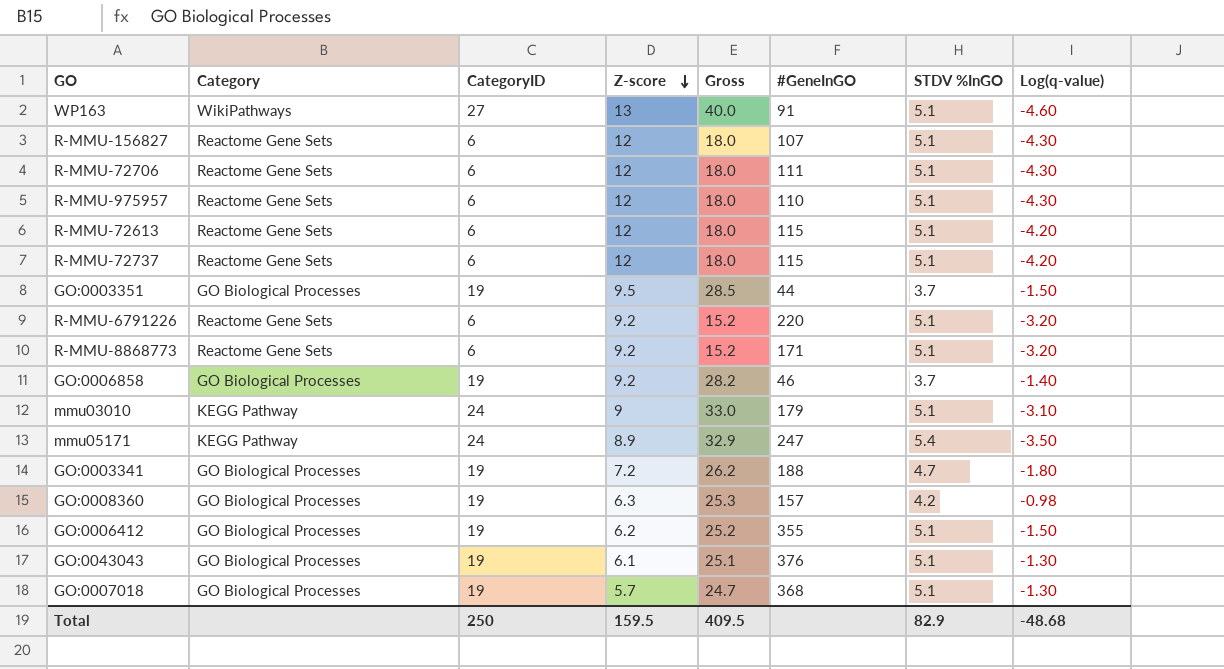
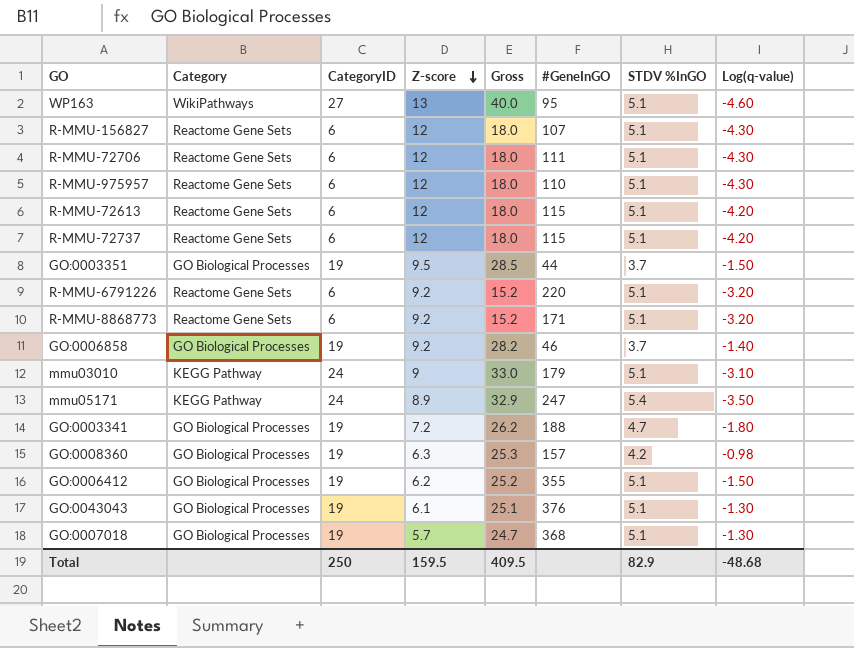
WP163 | #GeneInGO: 91 -> 95

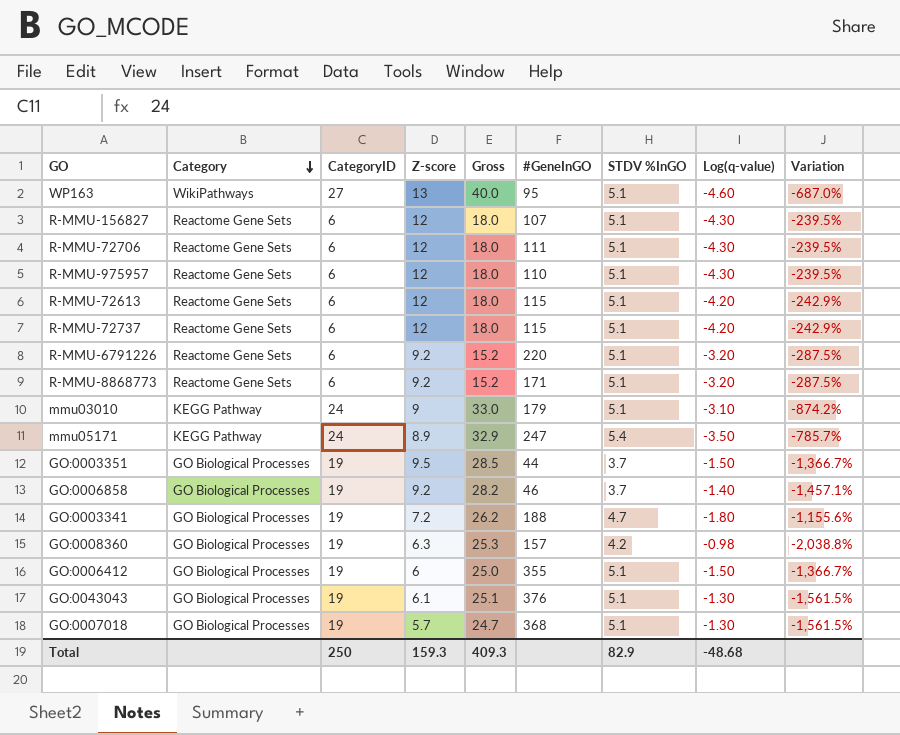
row order: Z-score descending -> Category descending
column Variation | formula: none -> ([CategoryID] - [Log(q-value)]) / [Log(q-value)]
GO:0006412 | Z-score: 6.2 -> 6
GO:0006412 | Gross: 25.2 -> 25.0
Total | Z-score: 159.5 -> 159.3
Total | Gross: 409.5 -> 409.3

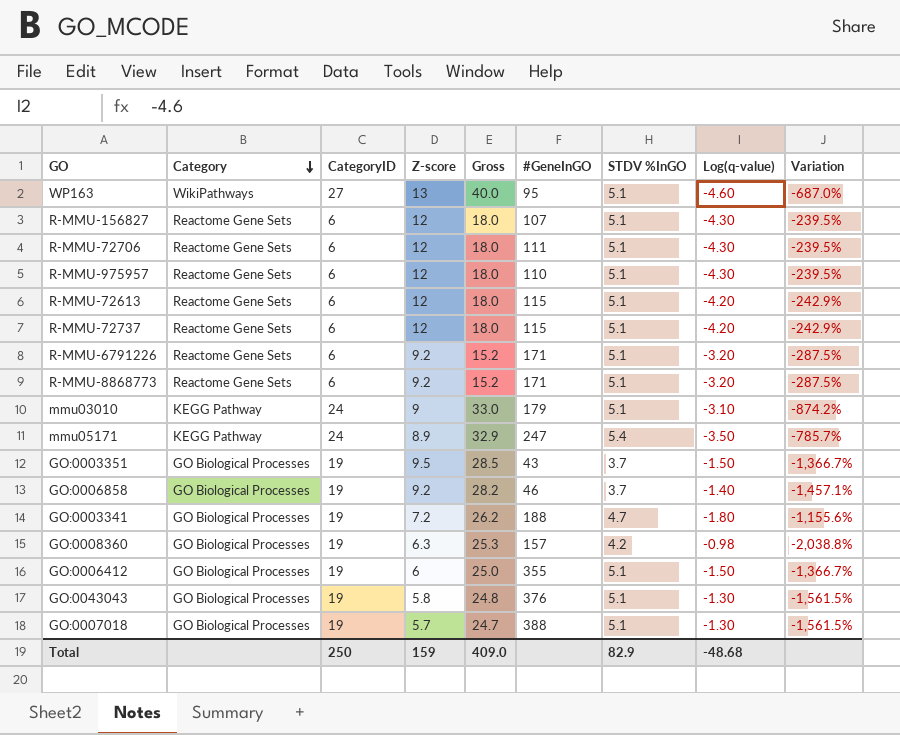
R-MMU-6791226 | #GeneInGO: 220 -> 171
GO:0003351 | #GeneInGO: 44 -> 43
GO:0043043 | Z-score: 6.1 -> 5.8
GO:0043043 | Gross: 25.1 -> 24.8
GO:0007018 | #GeneInGO: 368 -> 388
Total | Z-score: 159.3 -> 159
Total | Gross: 409.3 -> 409.0

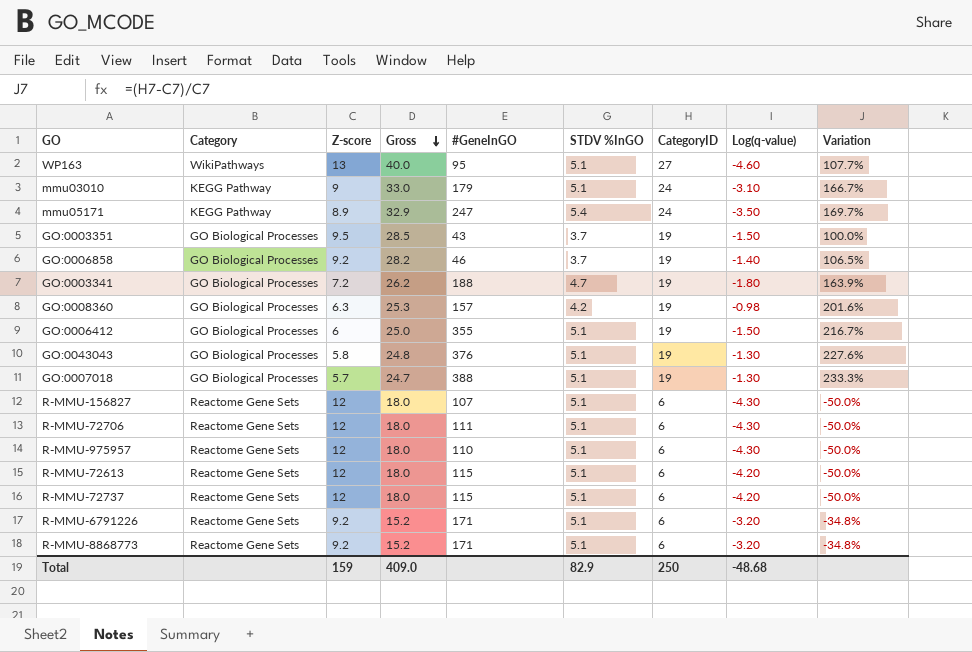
row order: Category descending -> Gross descending
column CategoryID | position: 3 -> 7
column Variation | formula: ([CategoryID] - [Log(q-value)]) / [Log(q-value)] -> ([CategoryID] - [Z-score]) / [Z-score]

